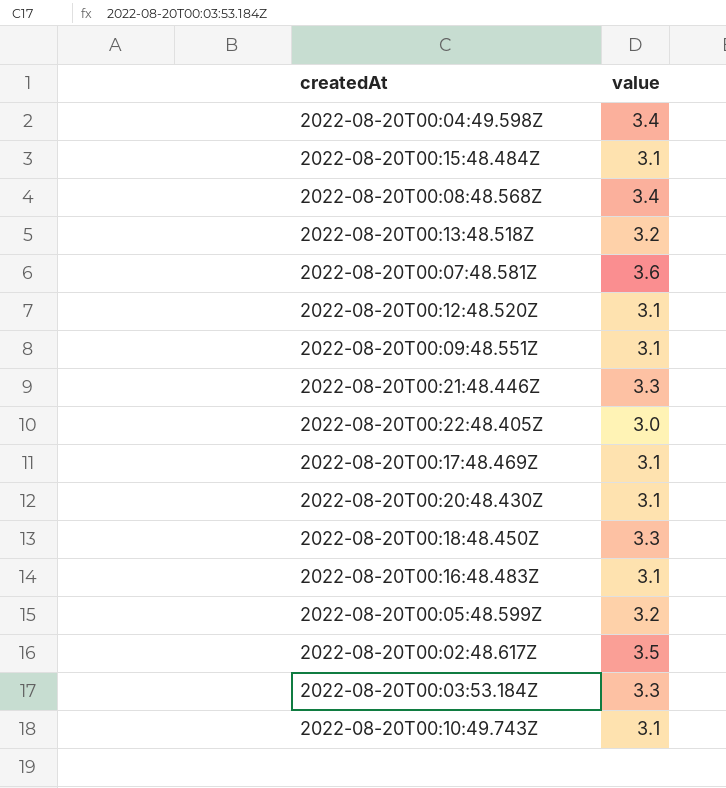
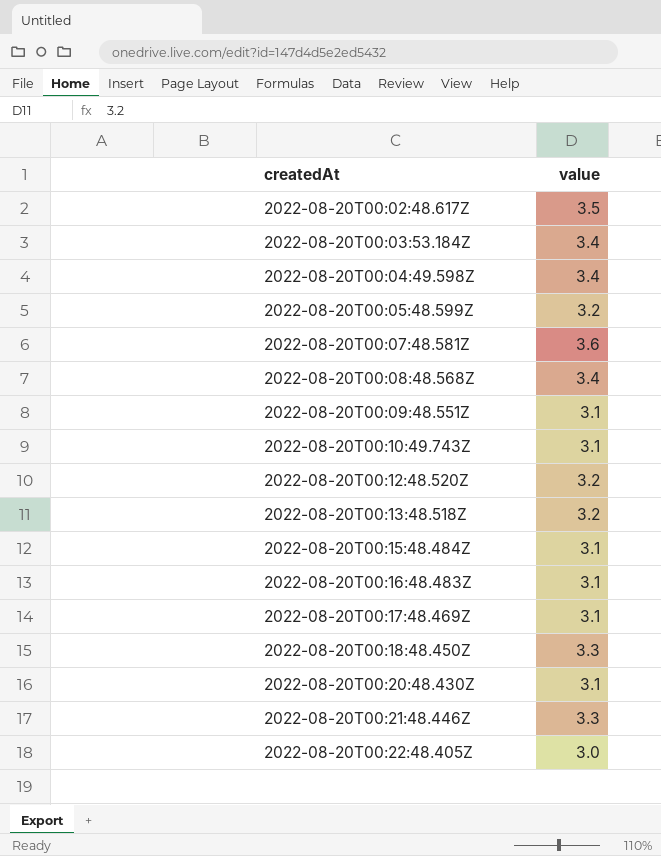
row order: none -> createdAt ascending
2022-08-20T00:03:53.184Z | value: 3.3 -> 3.4
2022-08-20T00:12:48.520Z | value: 3.1 -> 3.2

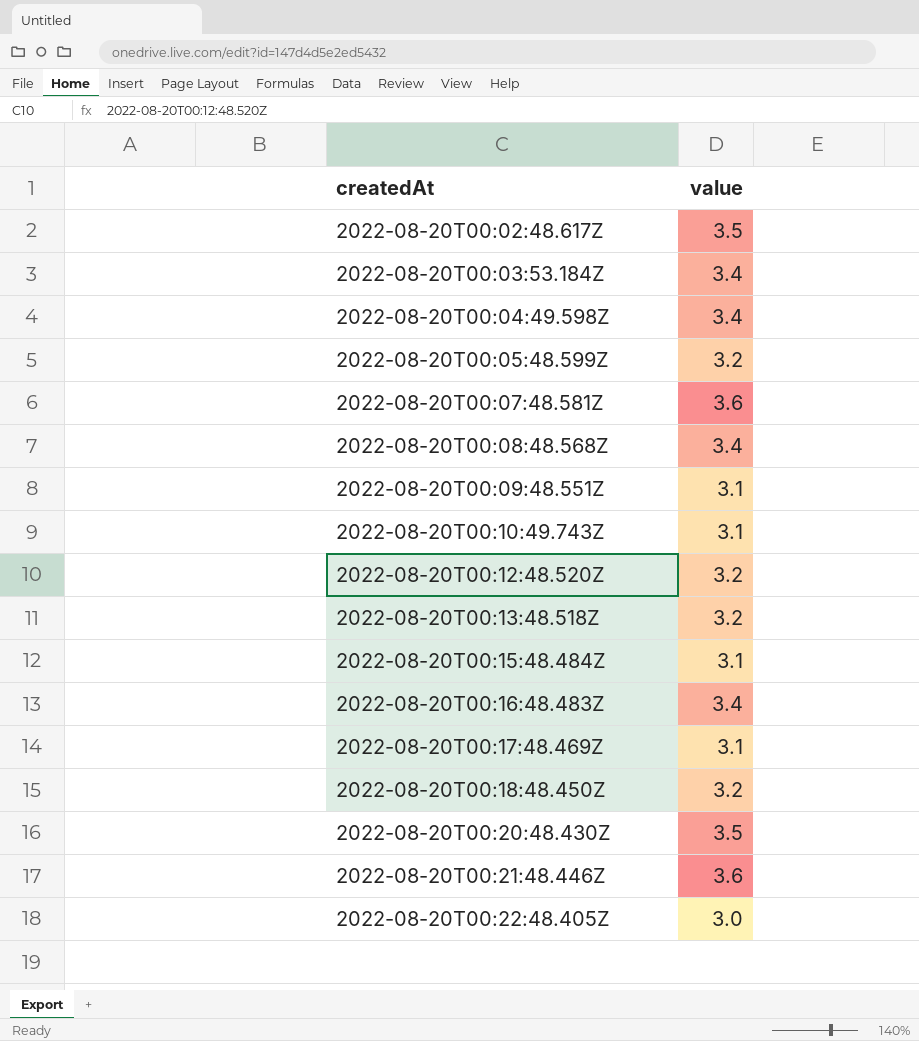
2022-08-20T00:16:48.483Z | value: 3.1 -> 3.4
2022-08-20T00:18:48.450Z | value: 3.3 -> 3.2
2022-08-20T00:20:48.430Z | value: 3.1 -> 3.5
2022-08-20T00:21:48.446Z | value: 3.3 -> 3.6

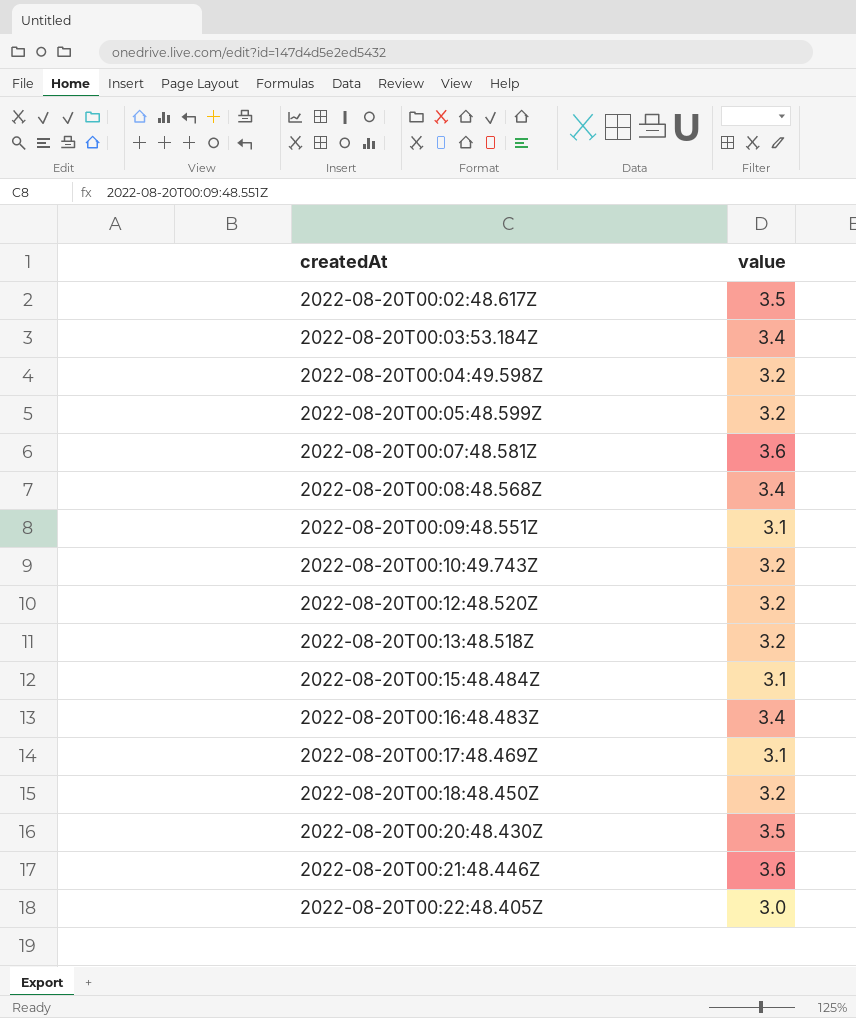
2022-08-20T00:04:49.598Z | value: 3.4 -> 3.2
2022-08-20T00:10:49.743Z | value: 3.1 -> 3.2

